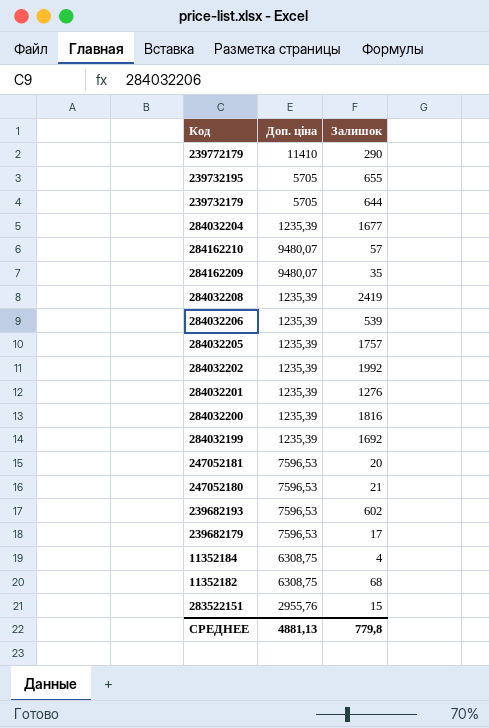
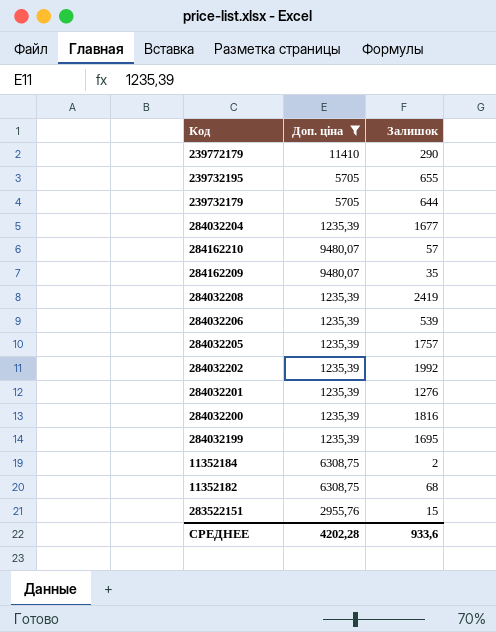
filter: none -> Доп. ціна != 7596,53
284032199 | Залишок: 1692 -> 1695
11352184 | Залишок: 4 -> 2
СРЕДНЕЕ | Доп. ціна: 4881,13 -> 4202,28
СРЕДНЕЕ | Залишок: 779,8 -> 933,6

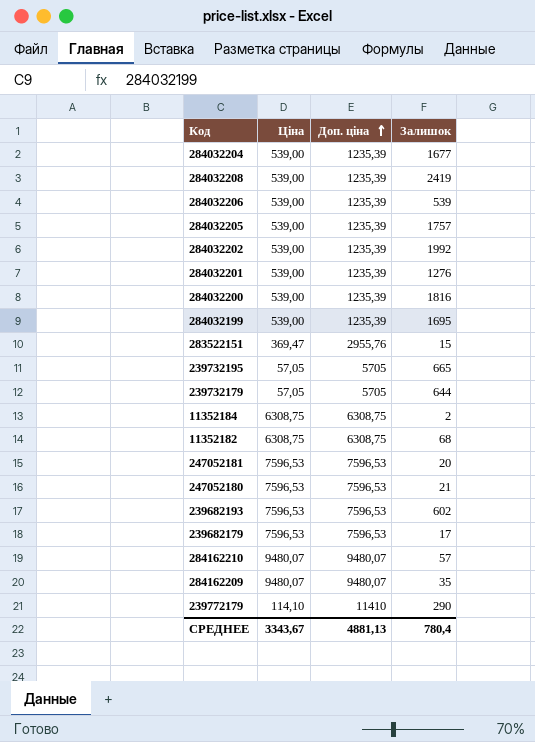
filter: Доп. ціна != 7596,53 -> none
row order: none -> Доп. ціна ascending
column Ціна | position: none -> 2
239732195 | Залишок: 655 -> 665
СРЕДНЕЕ | Доп. ціна: 4202,28 -> 4881,13
СРЕДНЕЕ | Залишок: 933,6 -> 780,4

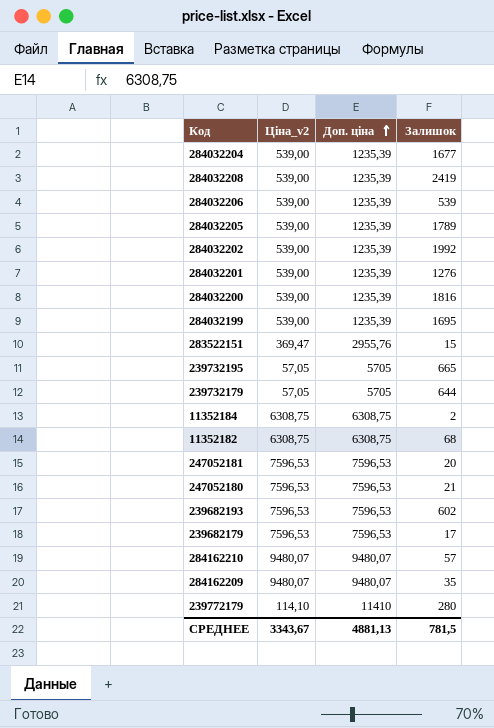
column name: Ціна -> Ціна_v2
284032205 | Залишок: 1757 -> 1789
239772179 | Залишок: 290 -> 280
СРЕДНЕЕ | Залишок: 780,4 -> 781,5

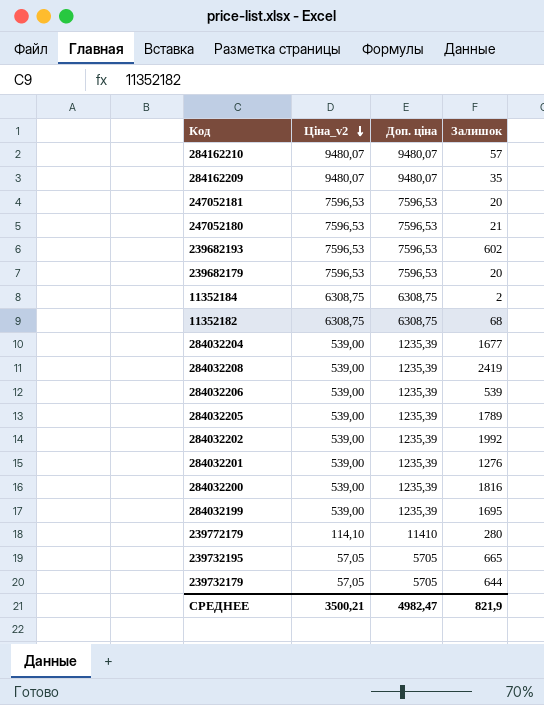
row order: Доп. ціна ascending -> Ціна_v2 descending
row 283522151: 369,47 | 2955,76 | 15 -> none
239682179 | Залишок: 17 -> 20
СРЕДНЕЕ | Ціна_v2: 3343,67 -> 3500,21
СРЕДНЕЕ | Доп. ціна: 4881,13 -> 4982,47
СРЕДНЕЕ | Залишок: 781,5 -> 821,9

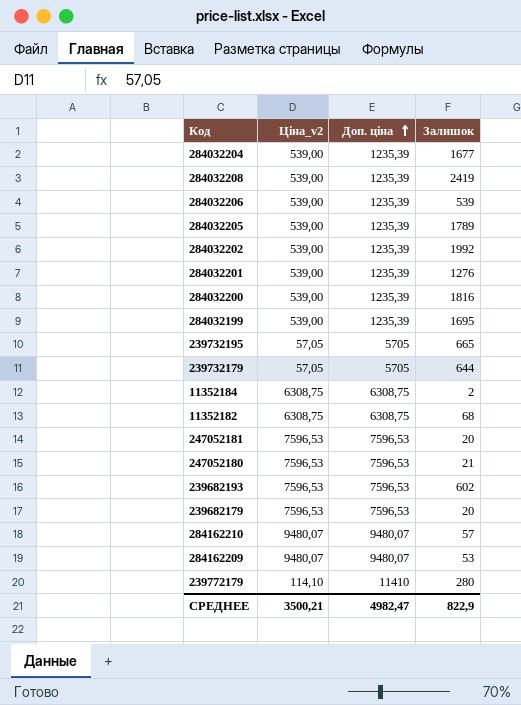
row order: Ціна_v2 descending -> Доп. ціна ascending
284162209 | Залишок: 35 -> 53
СРЕДНЕЕ | Залишок: 821,9 -> 822,9

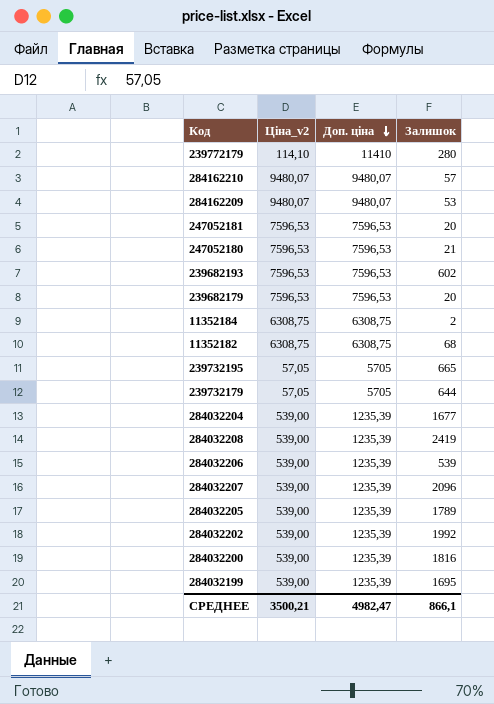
row order: Доп. ціна ascending -> Доп. ціна descending
row 284032201: 539,00 | 1235,39 | 1276 -> none
row 284032207: none -> 539,00 | 1235,39 | 2096
СРЕДНЕЕ | Залишок: 822,9 -> 866,1

